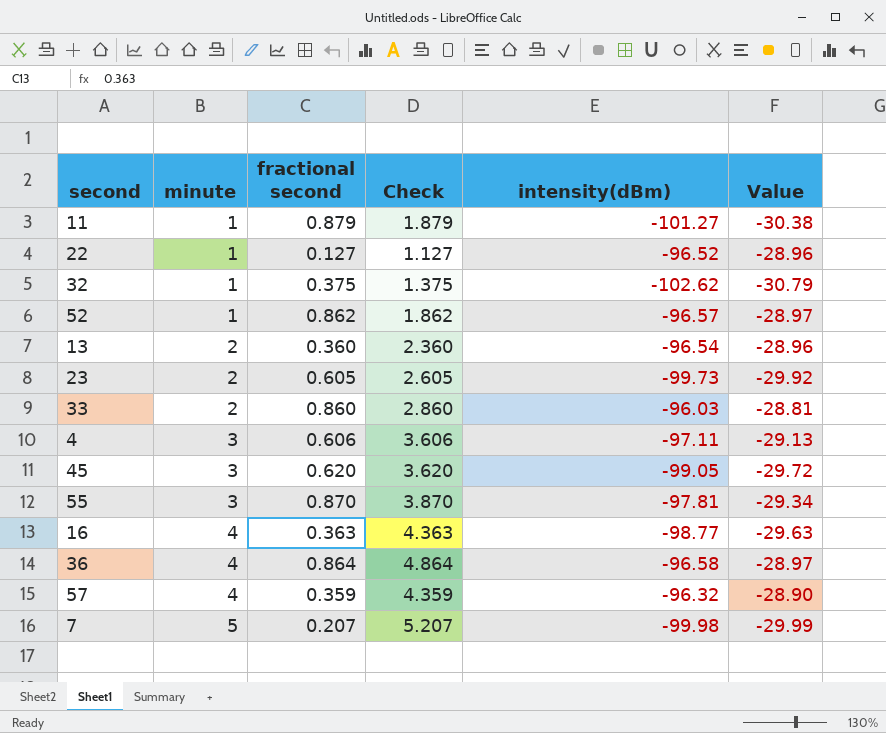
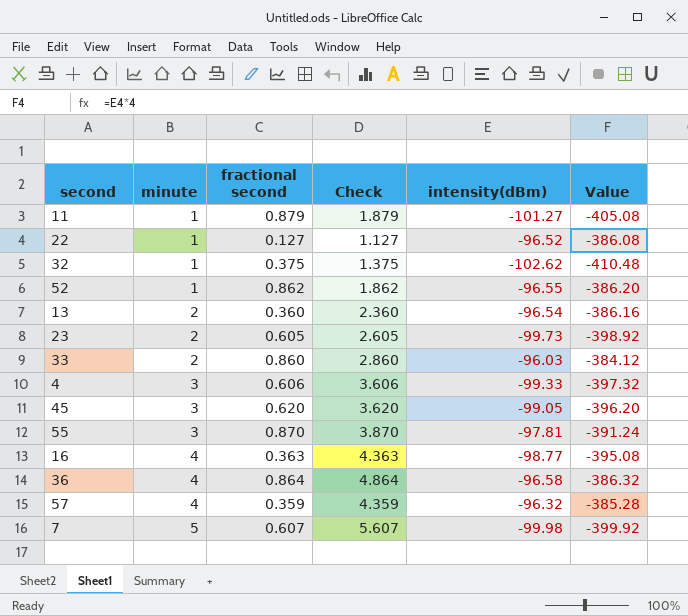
column Value | formula: [intensity(dBm)] * 0.3 -> [intensity(dBm)] * 4
52 | intensity(dBm): -96.57 -> -96.55
4 | intensity(dBm): -97.11 -> -99.33
7 | fractional second: 0.207 -> 0.607
7 | Check: 5.207 -> 5.607

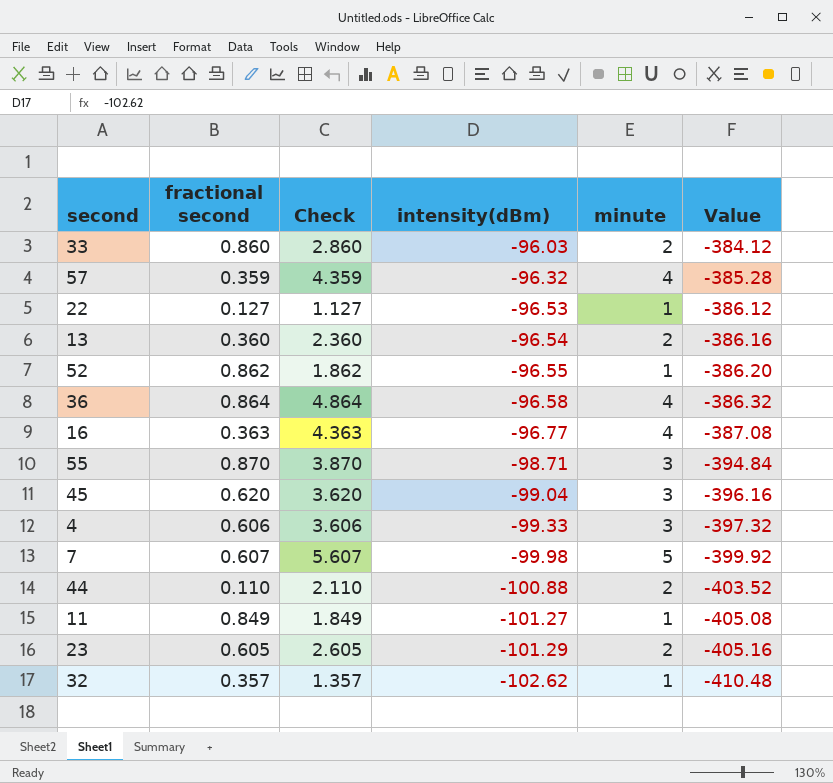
row order: minute ascending -> intensity(dBm) descending
column minute | position: 2 -> 5
22 | intensity(dBm): -96.52 -> -96.53
22 | Value: -386.08 -> -386.12
16 | intensity(dBm): -98.77 -> -96.77
16 | Value: -395.08 -> -387.08
55 | intensity(dBm): -97.81 -> -98.71
55 | Value: -391.24 -> -394.84
45 | intensity(dBm): -99.05 -> -99.04
45 | Value: -396.20 -> -396.16
row 44: none -> 0.110 | 2.110 | -100.88 | 2 | -403.52
11 | fractional second: 0.879 -> 0.849
11 | Check: 1.879 -> 1.849
23 | intensity(dBm): -99.73 -> -101.29
23 | Value: -398.92 -> -405.16
32 | fractional second: 0.375 -> 0.357
32 | Check: 1.375 -> 1.357

